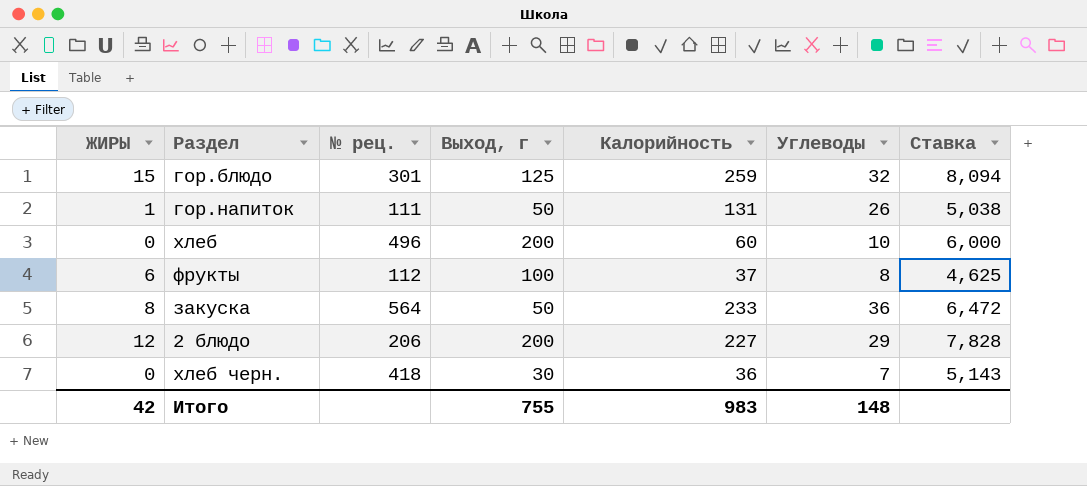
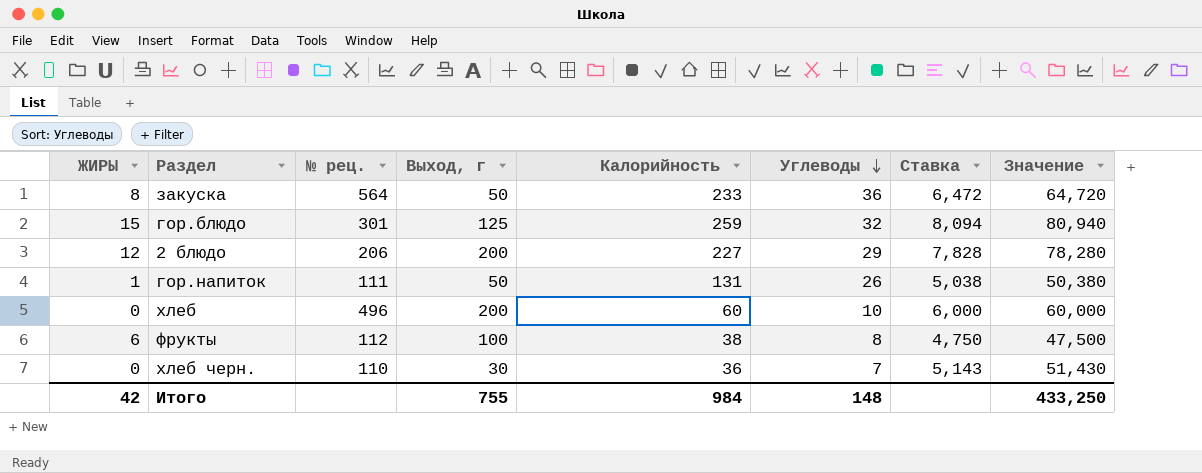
row order: none -> Углеводы descending
column Значение | formula: none -> [Ставка] * 10
фрукты | Калорийность: 37 -> 38
фрукты | Ставка: 4,625 -> 4,750
хлеб черн. | № рец.: 418 -> 110
Итого | Калорийность: 983 -> 984

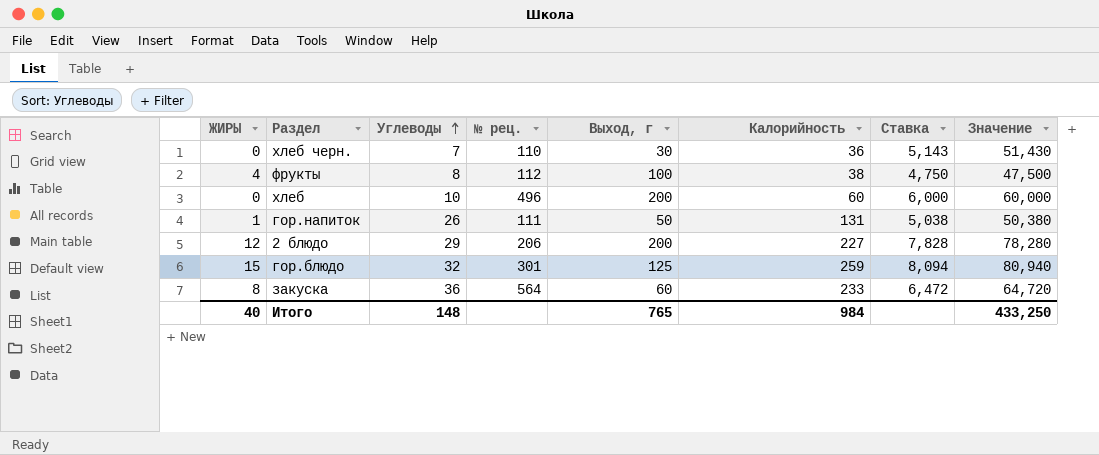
row order: Углеводы descending -> Углеводы ascending
column Углеводы | position: 6 -> 3
фрукты | ЖИРЫ: 6 -> 4
закуска | Выход, г: 50 -> 60
Итого | ЖИРЫ: 42 -> 40
Итого | Выход, г: 755 -> 765

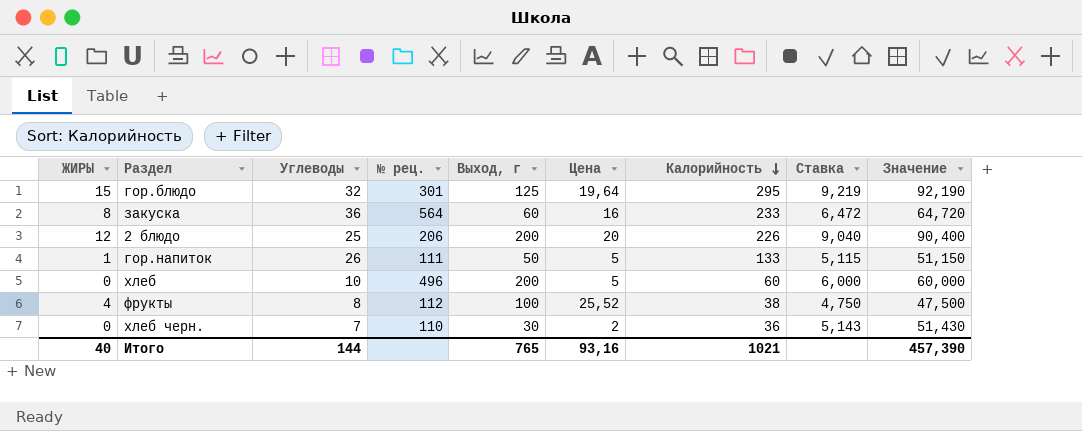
row order: Углеводы ascending -> Калорийность descending
column Цена | position: none -> 6
гор.блюдо | Калорийность: 259 -> 295
гор.блюдо | Ставка: 8,094 -> 9,219
гор.блюдо | Значение: 80,940 -> 92,190
2 блюдо | Углеводы: 29 -> 25
2 блюдо | Калорийность: 227 -> 226
2 блюдо | Ставка: 7,828 -> 9,040
2 блюдо | Значение: 78,280 -> 90,400
гор.напиток | Калорийность: 131 -> 133
гор.напиток | Ставка: 5,038 -> 5,115
гор.напиток | Значение: 50,380 -> 51,150
Итого | Углеводы: 148 -> 144
Итого | Калорийность: 984 -> 1021
Итого | Значение: 433,250 -> 457,390

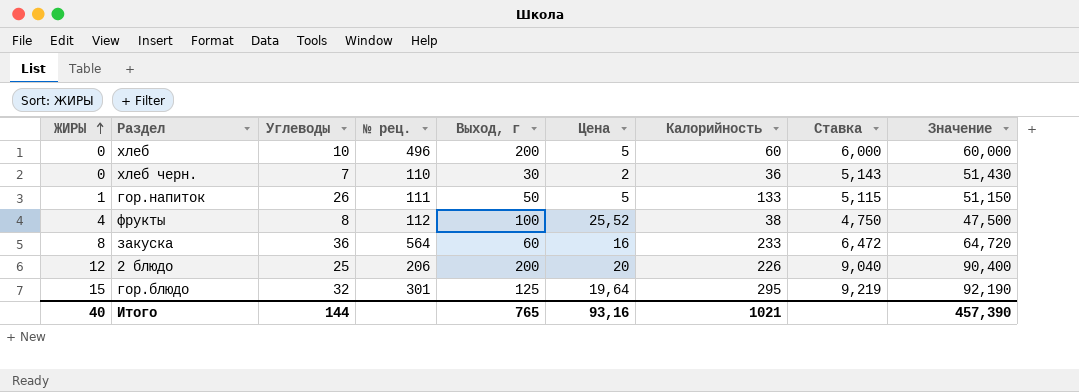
row order: Калорийность descending -> ЖИРЫ ascending

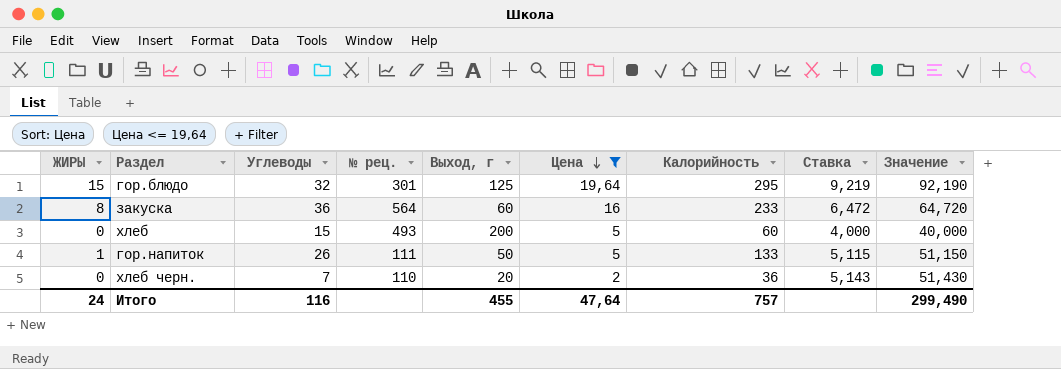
filter: none -> Цена <= 19,64
row order: ЖИРЫ ascending -> Цена descending
хлеб | Углеводы: 10 -> 15
хлеб | № рец.: 496 -> 493
хлеб | Ставка: 6,000 -> 4,000
хлеб | Значение: 60,000 -> 40,000
хлеб черн. | Выход, г: 30 -> 20
Итого | ЖИРЫ: 40 -> 24
Итого | Углеводы: 144 -> 116
Итого | Выход, г: 765 -> 455
Итого | Цена: 93,16 -> 47,64
Итого | Калорийность: 1021 -> 757
Итого | Значение: 457,390 -> 299,490

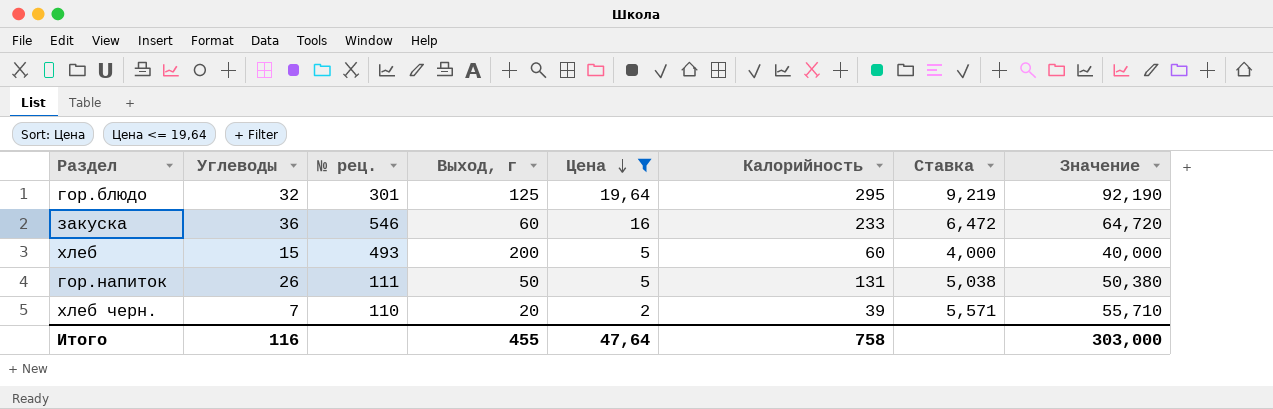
column ЖИРЫ | position: 1 -> none
закуска | № рец.: 564 -> 546
гор.напиток | Калорийность: 133 -> 131
гор.напиток | Ставка: 5,115 -> 5,038
гор.напиток | Значение: 51,150 -> 50,380
хлеб черн. | Калорийность: 36 -> 39
хлеб черн. | Ставка: 5,143 -> 5,571
хлеб черн. | Значение: 51,430 -> 55,710
Итого | Калорийность: 757 -> 758
Итого | Значение: 299,490 -> 303,000

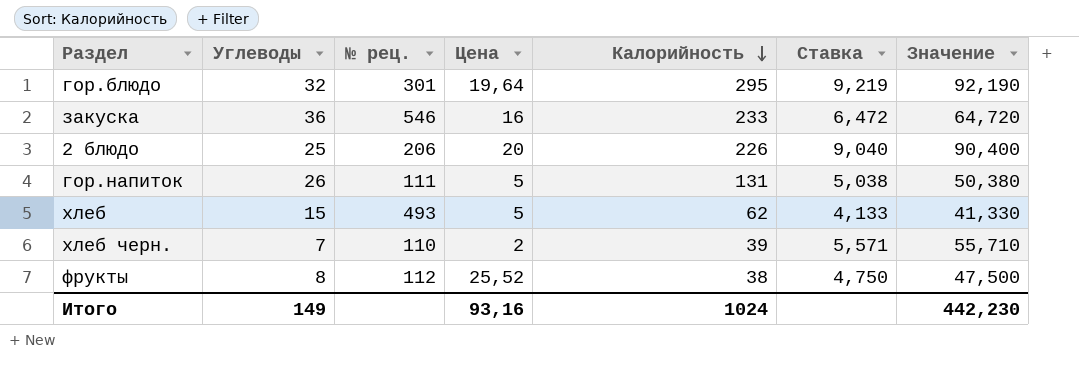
filter: Цена <= 19,64 -> none
row order: Цена descending -> Калорийность descending
column Выход, г | position: 4 -> none
хлеб | Калорийность: 60 -> 62
хлеб | Ставка: 4,000 -> 4,133
хлеб | Значение: 40,000 -> 41,330
Итого | Углеводы: 116 -> 149
Итого | Цена: 47,64 -> 93,16
Итого | Калорийность: 758 -> 1024
Итого | Значение: 303,000 -> 442,230

